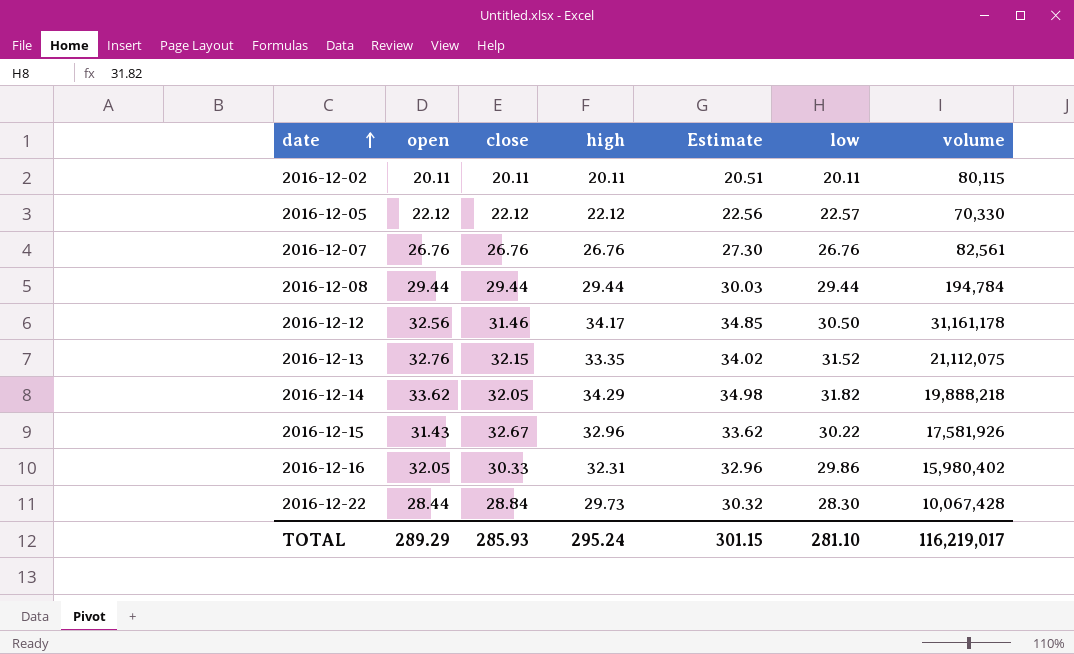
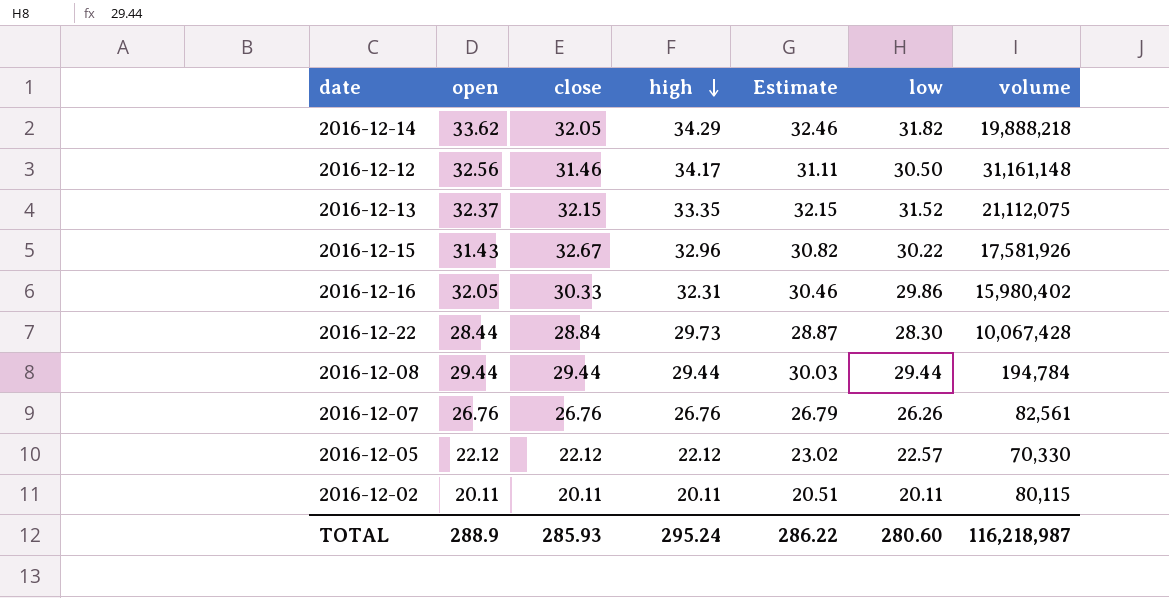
row order: date ascending -> high descending
column Estimate | formula: [high] * 1.02 -> [low] * 1.02
2016-12-12 | volume: 31,161,178 -> 31,161,148
2016-12-13 | open: 32.76 -> 32.37
2016-12-07 | low: 26.76 -> 26.26
TOTAL | open: 289.29 -> 288.9
TOTAL | Estimate: 301.15 -> 286.22
TOTAL | low: 281.10 -> 280.60
TOTAL | volume: 116,219,017 -> 116,218,987

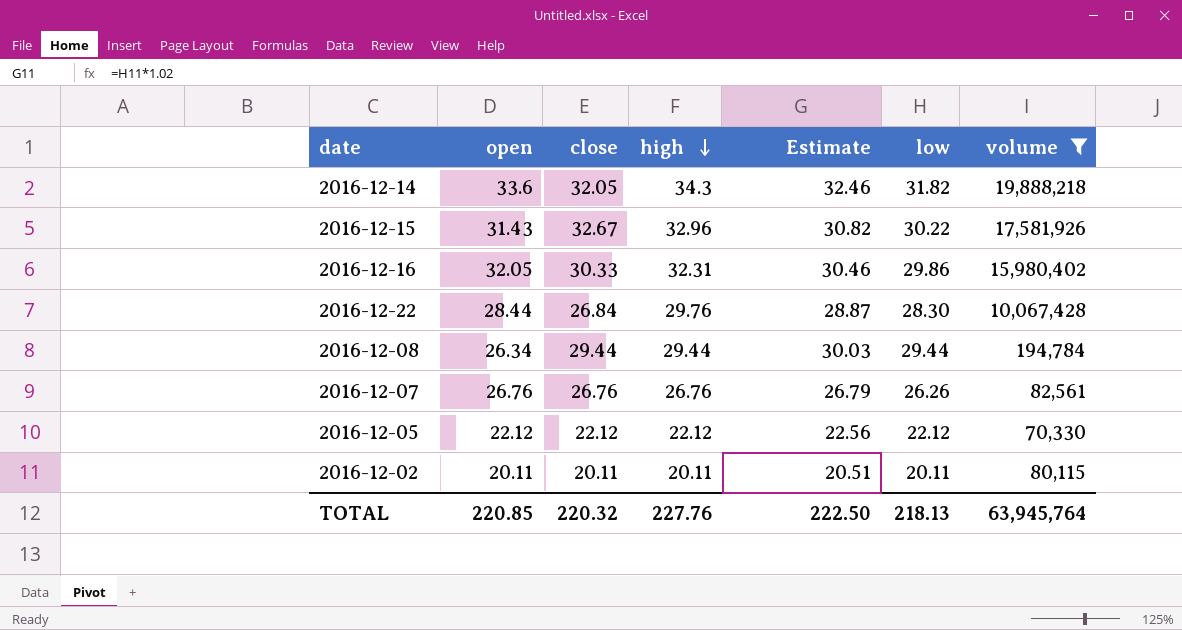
filter: none -> volume <= 19,888,218
2016-12-14 | open: 33.62 -> 33.6
2016-12-14 | high: 34.29 -> 34.3
2016-12-22 | close: 28.84 -> 26.84
2016-12-22 | high: 29.73 -> 29.76
2016-12-08 | open: 29.44 -> 26.34
2016-12-05 | Estimate: 23.02 -> 22.56
2016-12-05 | low: 22.57 -> 22.12
TOTAL | open: 288.9 -> 220.85
TOTAL | close: 285.93 -> 220.32
TOTAL | high: 295.24 -> 227.76
TOTAL | Estimate: 286.22 -> 222.50
TOTAL | low: 280.60 -> 218.13
TOTAL | volume: 116,218,987 -> 63,945,764

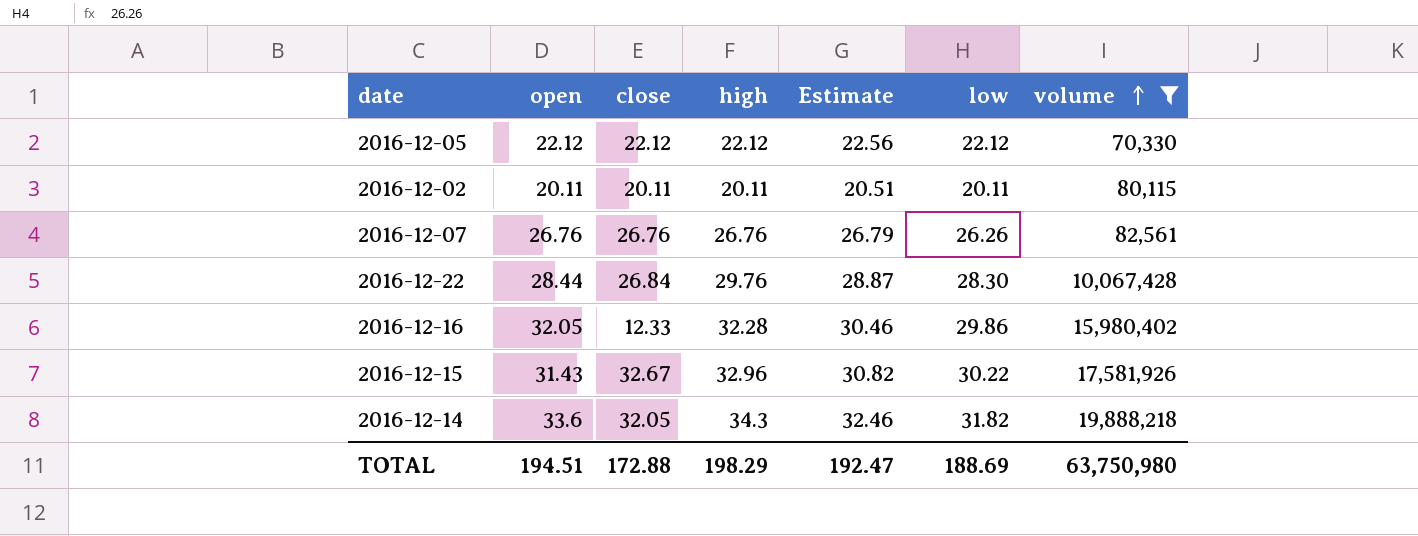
row order: high descending -> volume ascending
row 2016-12-08: 26.34 | 29.44 | 29.44 | 30.03 | 29.44 | 194,784 -> none
2016-12-16 | close: 30.33 -> 12.33
2016-12-16 | high: 32.31 -> 32.28
TOTAL | open: 220.85 -> 194.51
TOTAL | close: 220.32 -> 172.88
TOTAL | high: 227.76 -> 198.29
TOTAL | Estimate: 222.50 -> 192.47
TOTAL | low: 218.13 -> 188.69
TOTAL | volume: 63,945,764 -> 63,750,980

